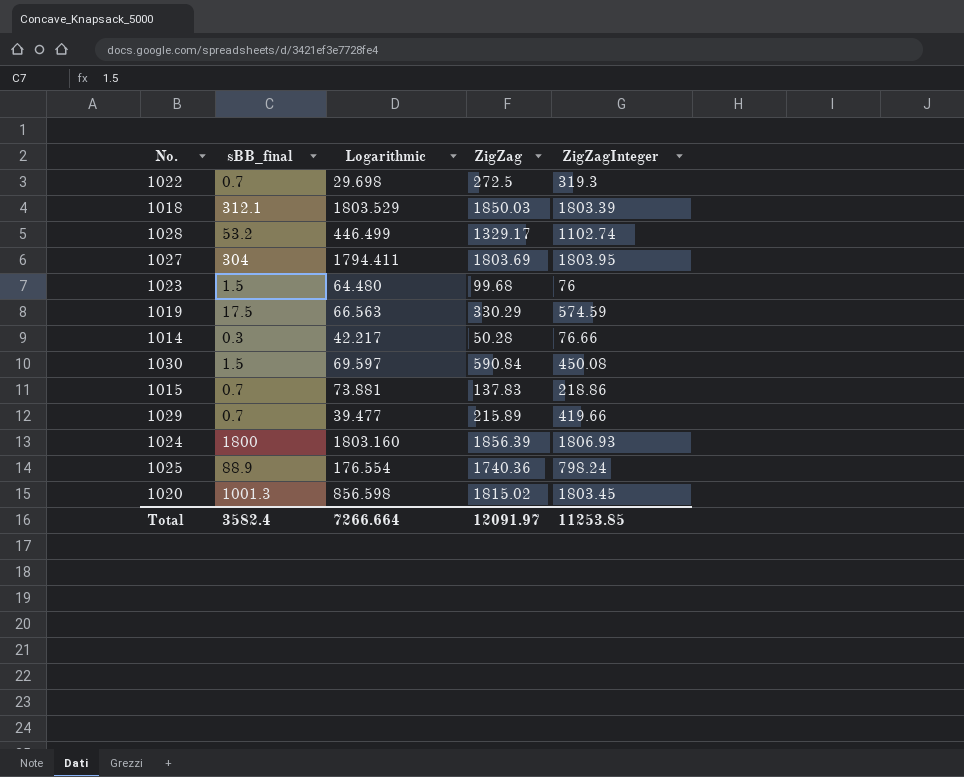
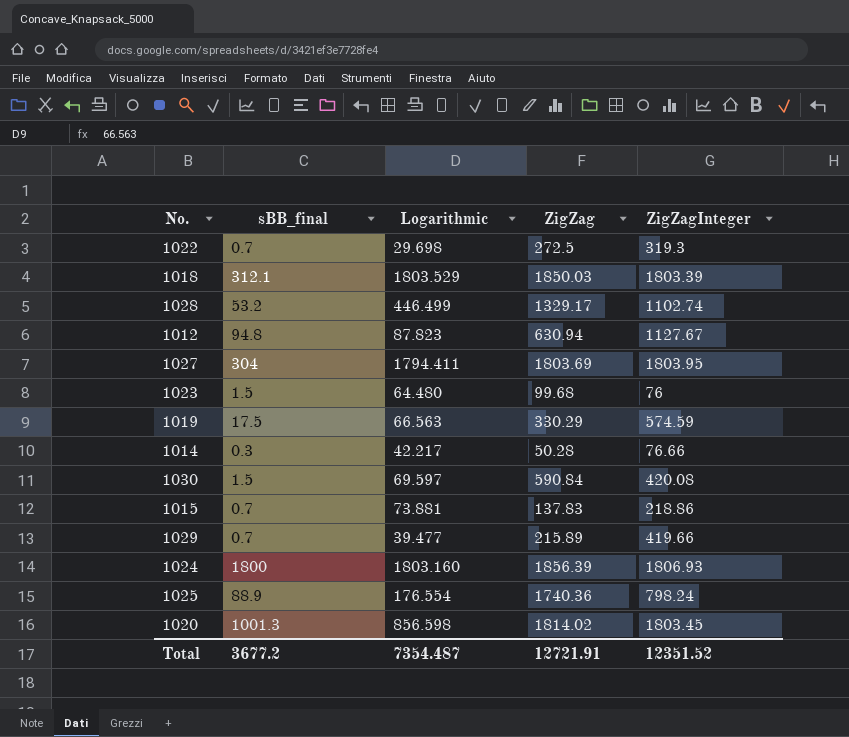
row 1012: none -> 94.8 | 87.823 | 630.94 | 1127.67
1030 | ZigZagInteger: 450.08 -> 420.08
1020 | ZigZag: 1815.02 -> 1814.02
Total | sBB_final: 3582.4 -> 3677.2
Total | Logarithmic: 7266.664 -> 7354.487
Total | ZigZag: 12091.97 -> 12721.91
Total | ZigZagInteger: 11253.85 -> 12351.52

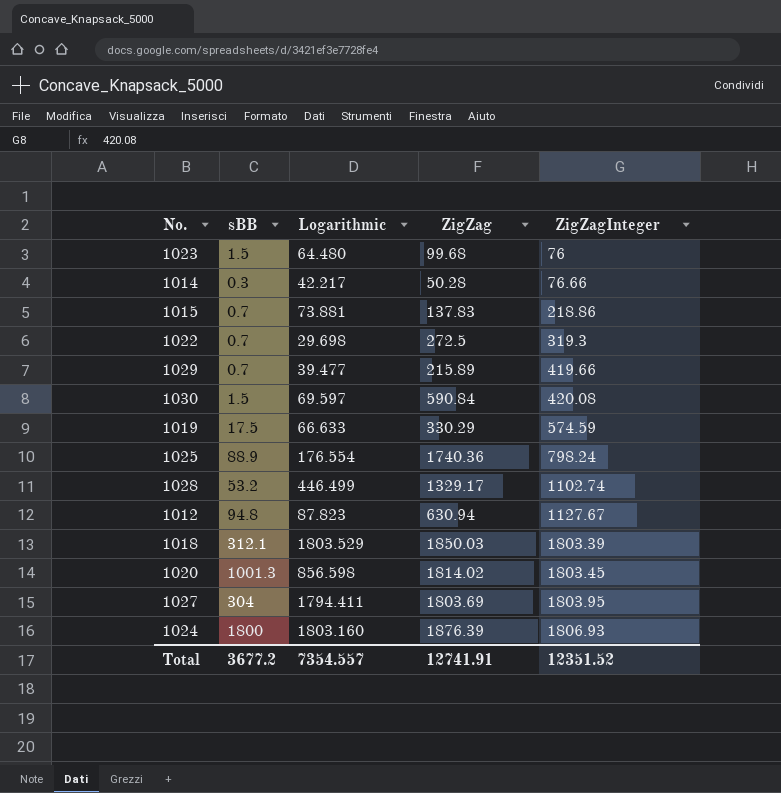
row order: none -> ZigZagInteger ascending
column name: sBB_final -> sBB
1019 | Logarithmic: 66.563 -> 66.633
1024 | ZigZag: 1856.39 -> 1876.39
Total | Logarithmic: 7354.487 -> 7354.557
Total | ZigZag: 12721.91 -> 12741.91

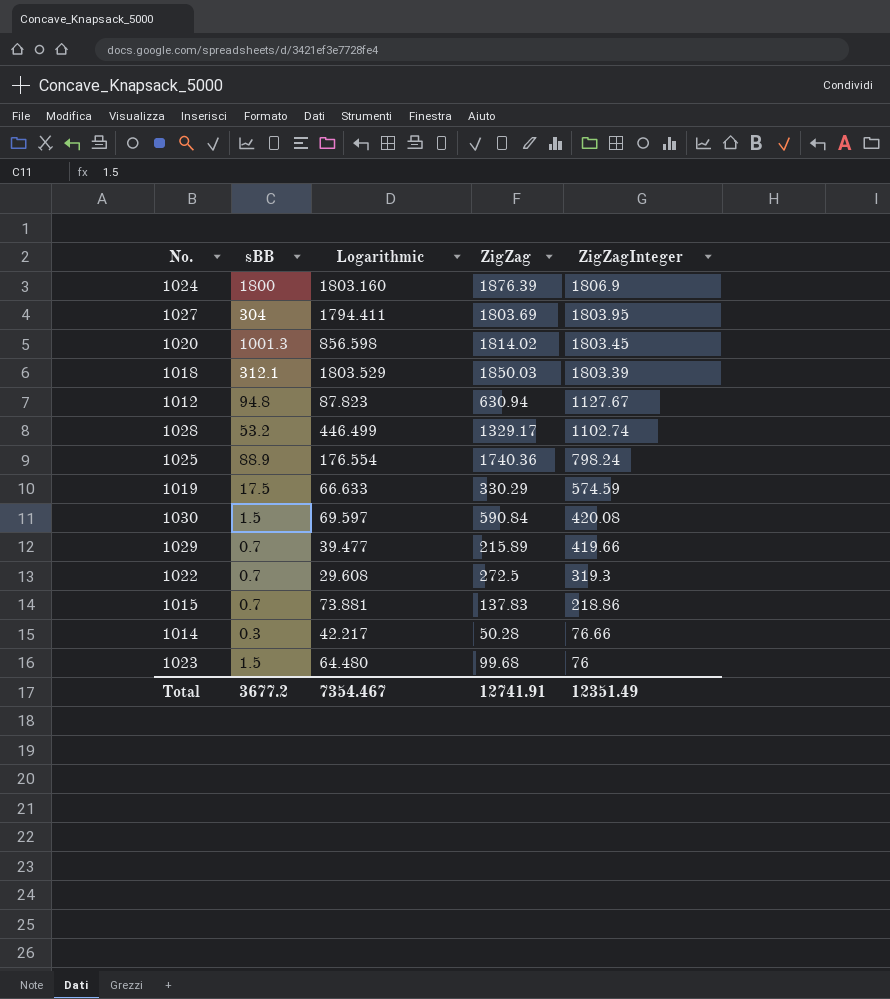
row order: ZigZagInteger ascending -> ZigZagInteger descending
1024 | ZigZagInteger: 1806.93 -> 1806.9
1022 | Logarithmic: 29.698 -> 29.608
Total | Logarithmic: 7354.557 -> 7354.467
Total | ZigZagInteger: 12351.52 -> 12351.49

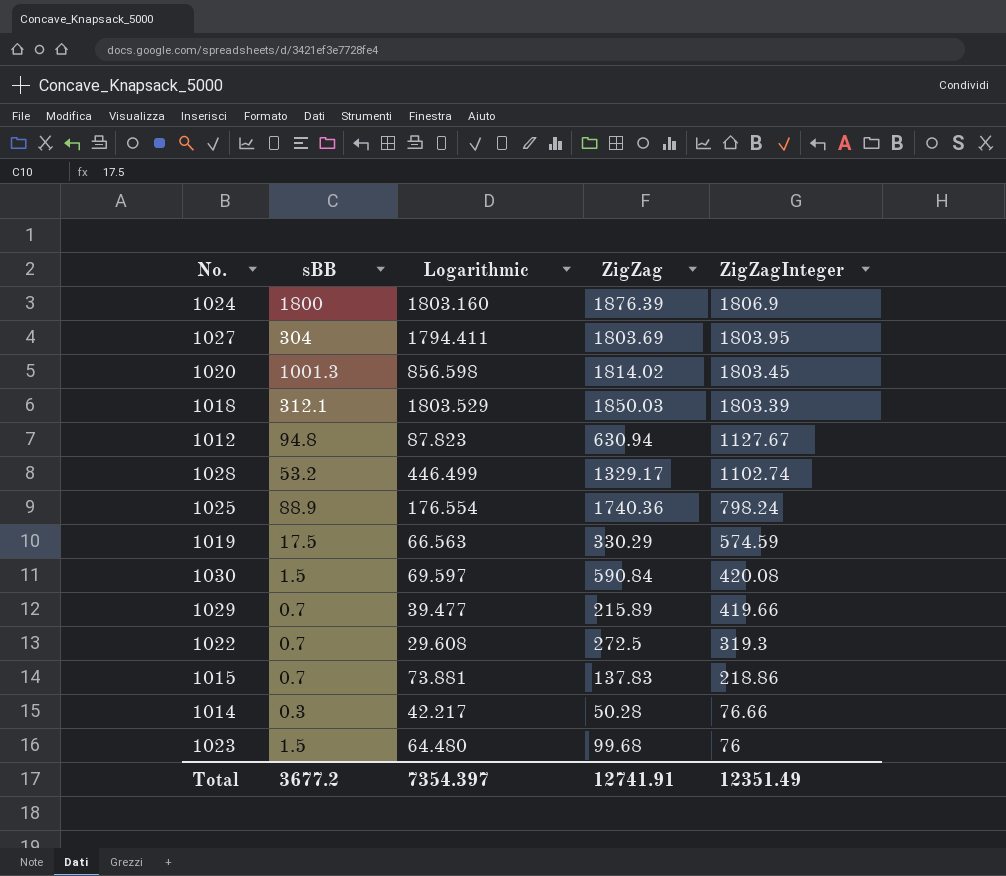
1019 | Logarithmic: 66.633 -> 66.563
Total | Logarithmic: 7354.467 -> 7354.397

